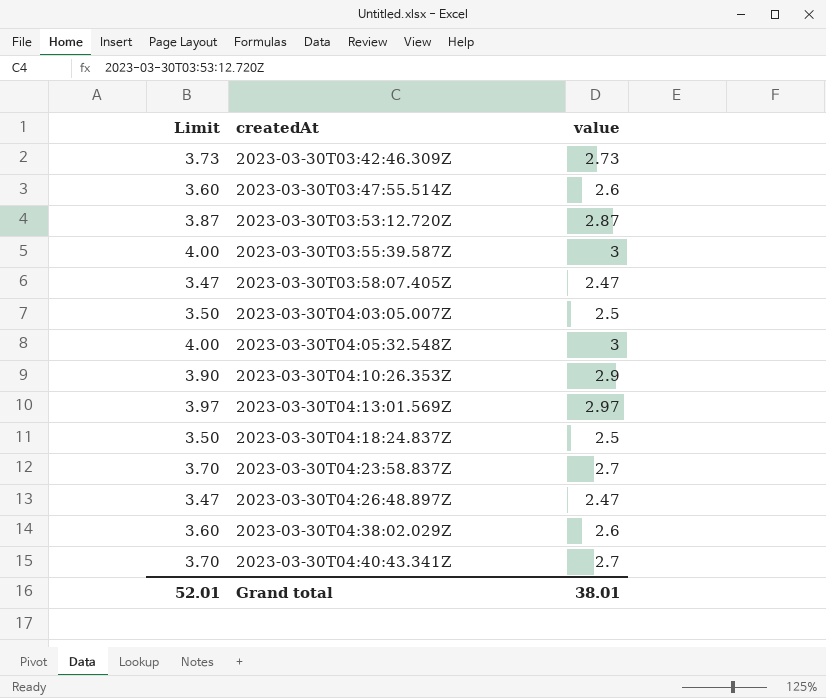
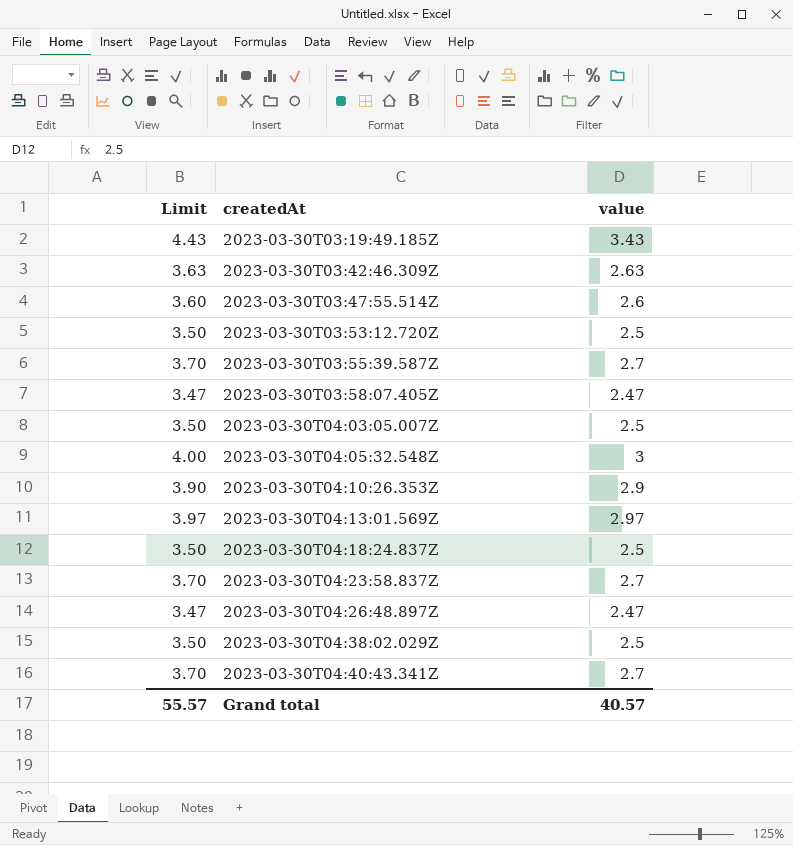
row 2023-03-30T03:19:49.185Z: none -> 4.43 | 3.43
2023-03-30T03:42:46.309Z | Limit: 3.73 -> 3.63
2023-03-30T03:42:46.309Z | value: 2.73 -> 2.63
2023-03-30T03:53:12.720Z | Limit: 3.87 -> 3.50
2023-03-30T03:53:12.720Z | value: 2.87 -> 2.5
2023-03-30T03:55:39.587Z | Limit: 4.00 -> 3.70
2023-03-30T03:55:39.587Z | value: 3 -> 2.7
2023-03-30T04:38:02.029Z | Limit: 3.60 -> 3.50
2023-03-30T04:38:02.029Z | value: 2.6 -> 2.5
Grand total | Limit: 52.01 -> 55.57
Grand total | value: 38.01 -> 40.57

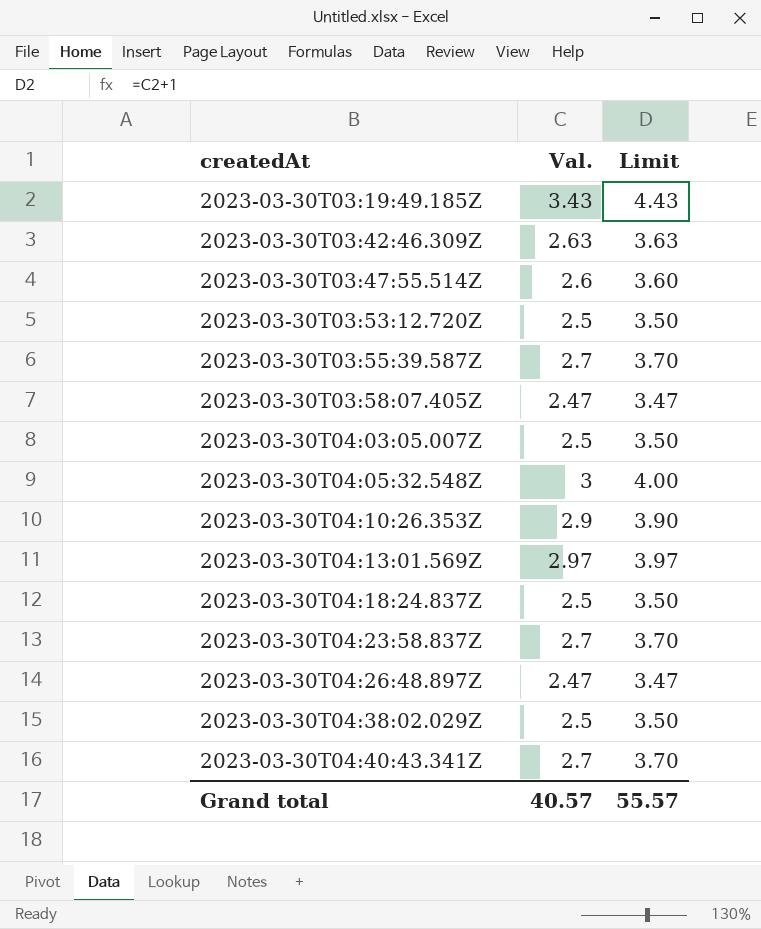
column name: value -> Val.
column Limit | position: 1 -> 3

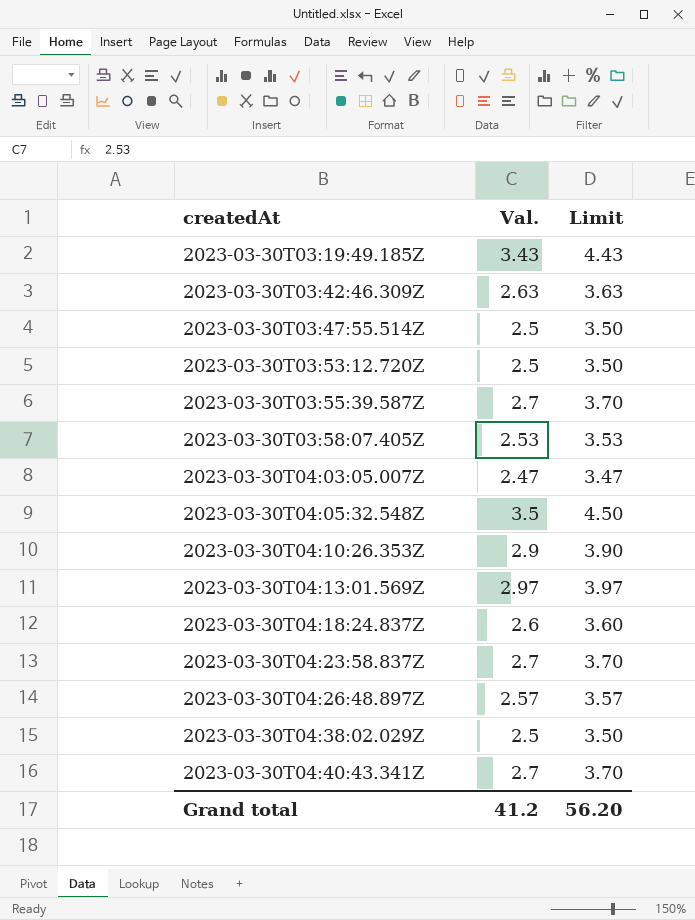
2023-03-30T03:47:55.514Z | Val.: 2.6 -> 2.5
2023-03-30T03:47:55.514Z | Limit: 3.60 -> 3.50
2023-03-30T03:58:07.405Z | Val.: 2.47 -> 2.53
2023-03-30T03:58:07.405Z | Limit: 3.47 -> 3.53
2023-03-30T04:03:05.007Z | Val.: 2.5 -> 2.47
2023-03-30T04:03:05.007Z | Limit: 3.50 -> 3.47
2023-03-30T04:05:32.548Z | Val.: 3 -> 3.5
2023-03-30T04:05:32.548Z | Limit: 4.00 -> 4.50
2023-03-30T04:18:24.837Z | Val.: 2.5 -> 2.6
2023-03-30T04:18:24.837Z | Limit: 3.50 -> 3.60
2023-03-30T04:26:48.897Z | Val.: 2.47 -> 2.57
2023-03-30T04:26:48.897Z | Limit: 3.47 -> 3.57
Grand total | Val.: 40.57 -> 41.2
Grand total | Limit: 55.57 -> 56.20

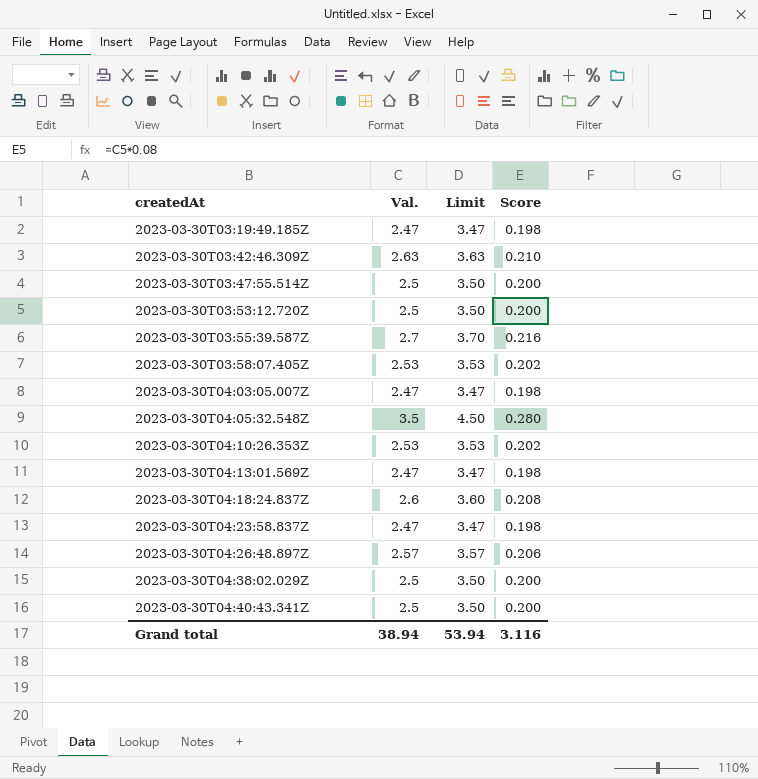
column Score | formula: none -> [Val.] * 0.08
2023-03-30T03:19:49.185Z | Val.: 3.43 -> 2.47
2023-03-30T03:19:49.185Z | Limit: 4.43 -> 3.47
2023-03-30T04:10:26.353Z | Val.: 2.9 -> 2.53
2023-03-30T04:10:26.353Z | Limit: 3.90 -> 3.53
2023-03-30T04:13:01.569Z | Val.: 2.97 -> 2.47
2023-03-30T04:13:01.569Z | Limit: 3.97 -> 3.47
2023-03-30T04:23:58.837Z | Val.: 2.7 -> 2.47
2023-03-30T04:23:58.837Z | Limit: 3.70 -> 3.47
2023-03-30T04:40:43.341Z | Val.: 2.7 -> 2.5
2023-03-30T04:40:43.341Z | Limit: 3.70 -> 3.50
Grand total | Val.: 41.2 -> 38.94
Grand total | Limit: 56.20 -> 53.94

